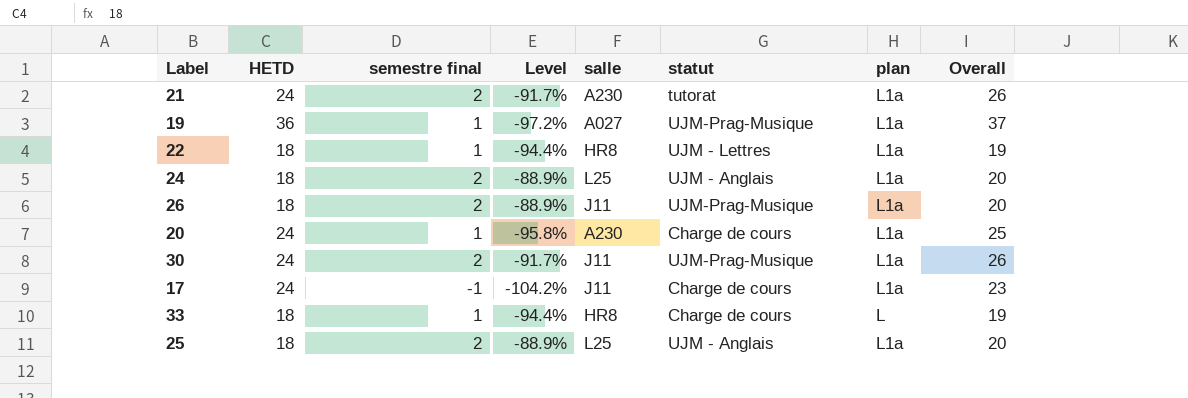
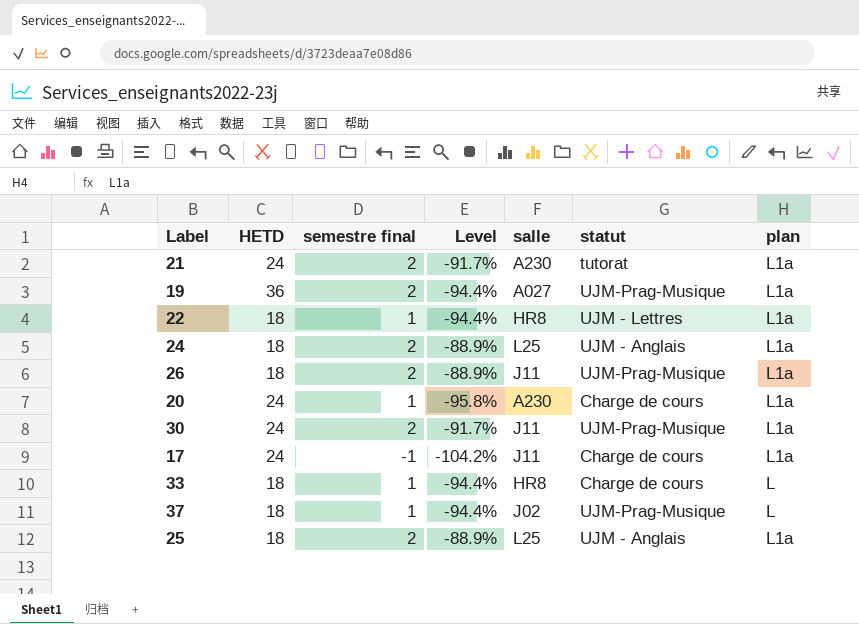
column Overall | formula: [HETD] + [semestre final] -> none
19 | semestre final: 1 -> 2
19 | Level: -97.2% -> -94.4%
row 37: none -> 18 | 1 | -94.4% | J02 | UJM-Prag-Musique | L

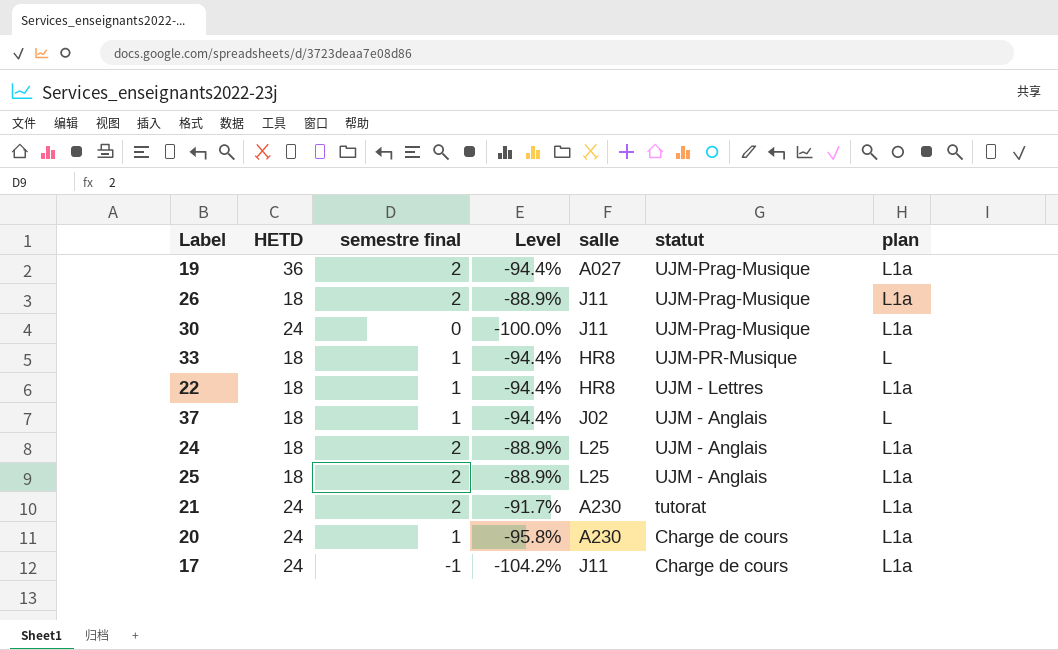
row order: none -> statut descending
30 | semestre final: 2 -> 0
30 | Level: -91.7% -> -100.0%
33 | statut: Charge de cours -> UJM-PR-Musique
37 | statut: UJM-Prag-Musique -> UJM - Anglais

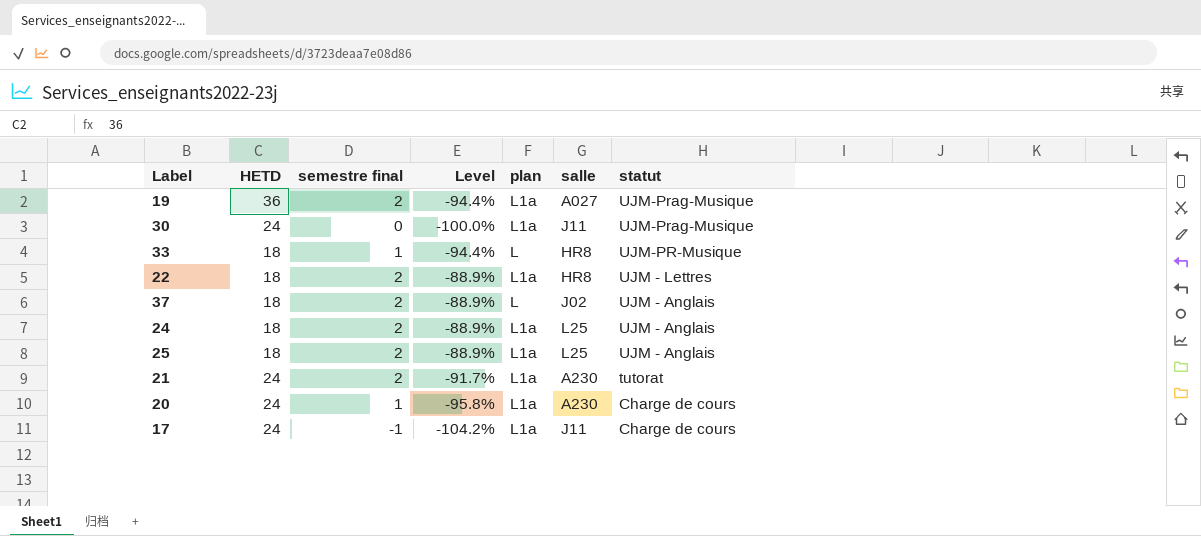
column plan | position: 7 -> 5
row 26: 18 | 2 | -88.9% | J11 | UJM-Prag-Musique | L1a -> none
22 | semestre final: 1 -> 2
22 | Level: -94.4% -> -88.9%
37 | semestre final: 1 -> 2
37 | Level: -94.4% -> -88.9%

